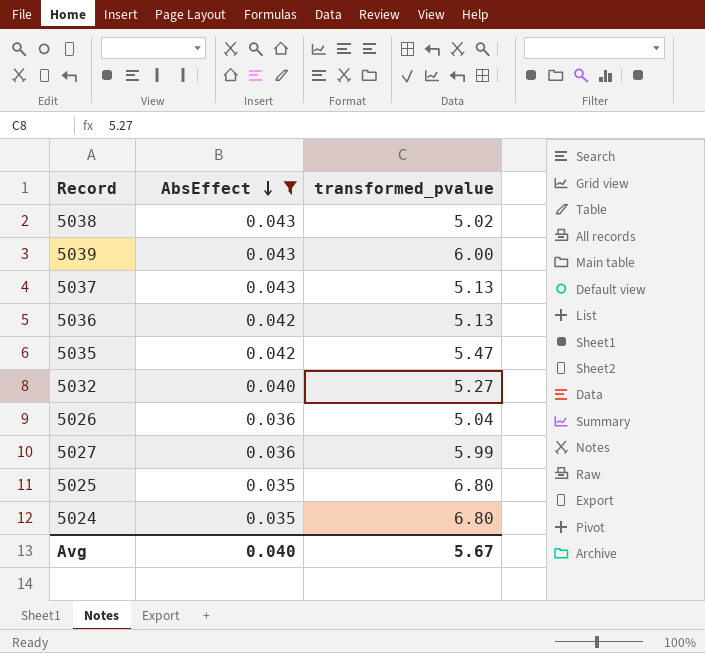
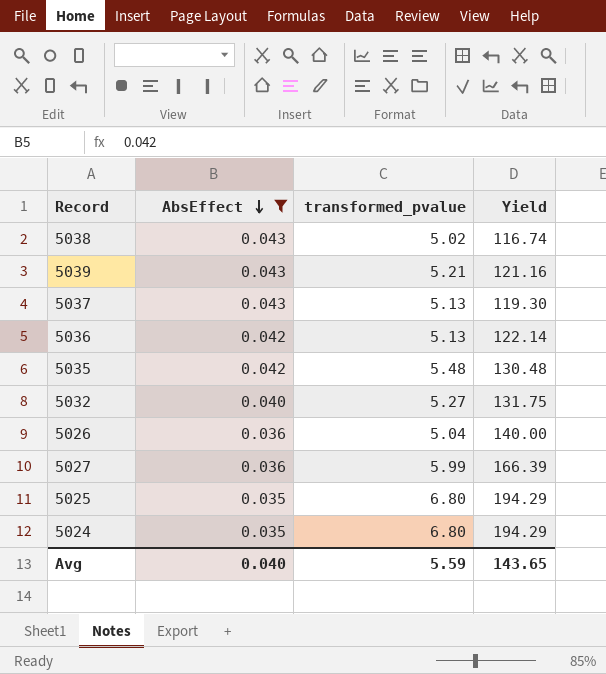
column Yield | formula: none -> [transformed_pvalue] / [AbsEffect]
5039 | transformed_pvalue: 6.00 -> 5.21
5035 | transformed_pvalue: 5.47 -> 5.48
Avg | transformed_pvalue: 5.67 -> 5.59

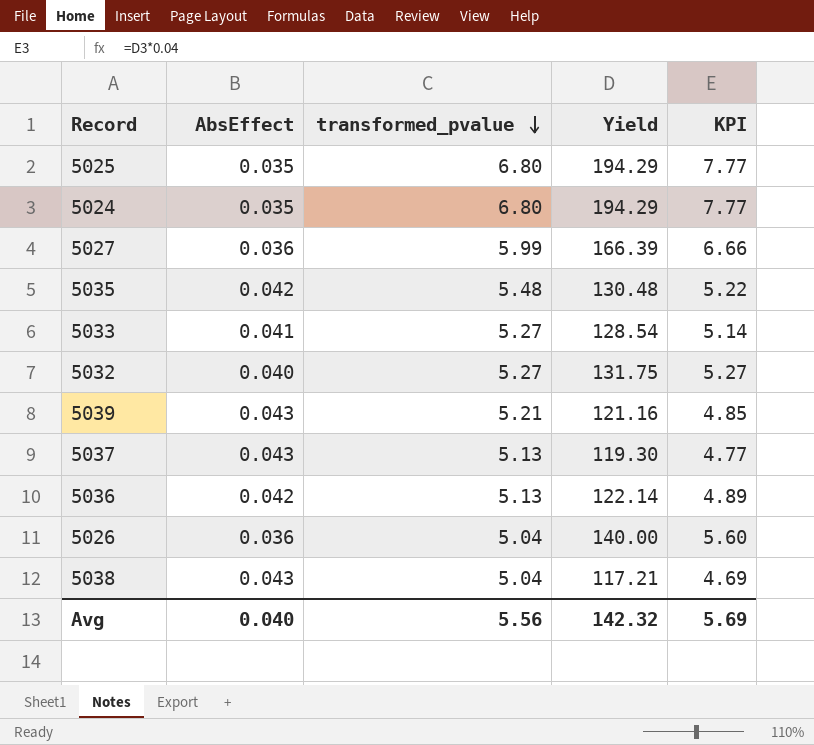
filter: AbsEffect != 0.041 -> none
row order: AbsEffect descending -> transformed_pvalue descending
column KPI | formula: none -> [Yield] * 0.04
5038 | transformed_pvalue: 5.02 -> 5.04
5038 | Yield: 116.74 -> 117.21
Avg | transformed_pvalue: 5.59 -> 5.56
Avg | Yield: 143.65 -> 142.32

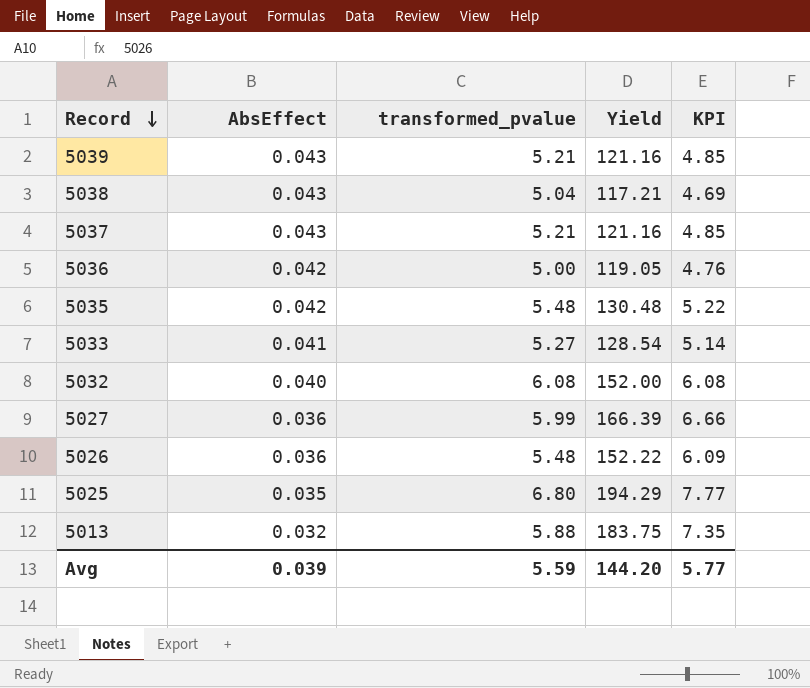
row order: transformed_pvalue descending -> Record descending
row 5024: 0.035 | 6.80 | 194.29 | 7.77 -> none
5037 | transformed_pvalue: 5.13 -> 5.21
5037 | Yield: 119.30 -> 121.16
5037 | KPI: 4.77 -> 4.85
5036 | transformed_pvalue: 5.13 -> 5.00
5036 | Yield: 122.14 -> 119.05
5036 | KPI: 4.89 -> 4.76
5032 | transformed_pvalue: 5.27 -> 6.08
5032 | Yield: 131.75 -> 152.00
5032 | KPI: 5.27 -> 6.08
5026 | transformed_pvalue: 5.04 -> 5.48
5026 | Yield: 140.00 -> 152.22
5026 | KPI: 5.60 -> 6.09
row 5013: none -> 0.032 | 5.88 | 183.75 | 7.35
Avg | AbsEffect: 0.040 -> 0.039
Avg | transformed_pvalue: 5.56 -> 5.59
Avg | Yield: 142.32 -> 144.20
Avg | KPI: 5.69 -> 5.77

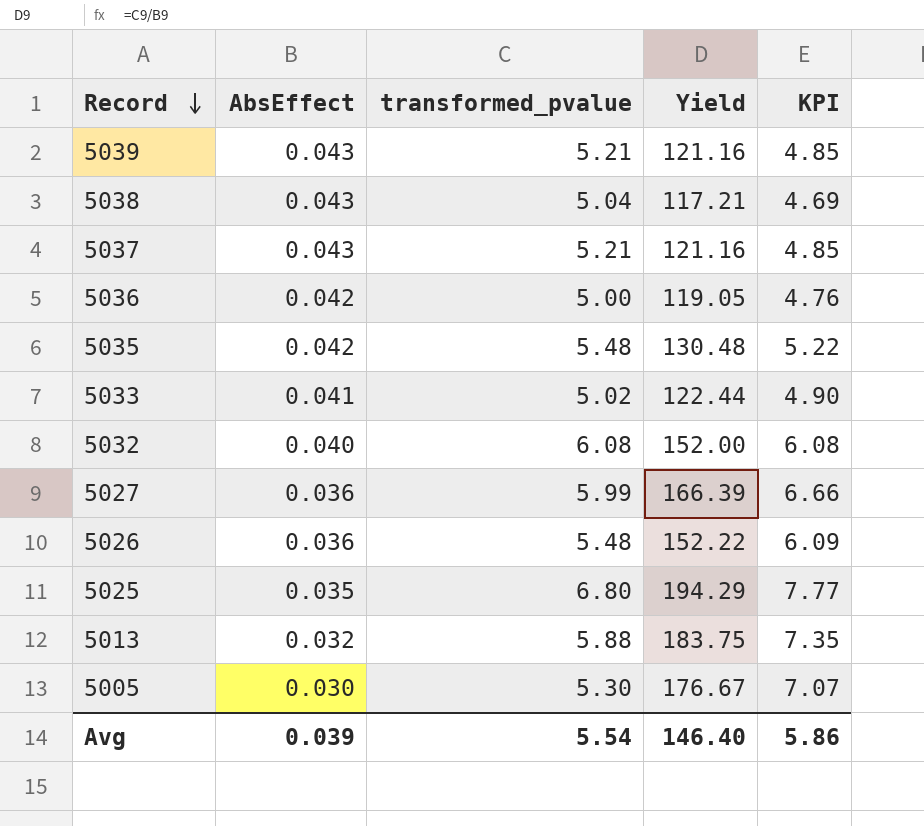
5033 | transformed_pvalue: 5.27 -> 5.02
5033 | Yield: 128.54 -> 122.44
5033 | KPI: 5.14 -> 4.90
row 5005: none -> 0.030 | 5.30 | 176.67 | 7.07
Avg | transformed_pvalue: 5.59 -> 5.54
Avg | Yield: 144.20 -> 146.40
Avg | KPI: 5.77 -> 5.86

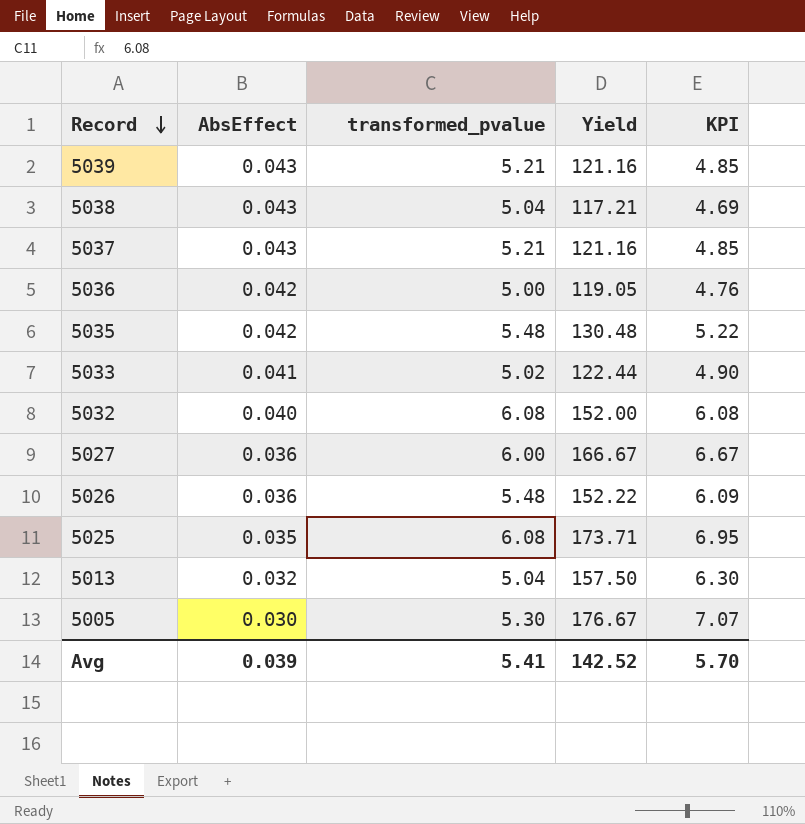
5027 | transformed_pvalue: 5.99 -> 6.00
5027 | Yield: 166.39 -> 166.67
5027 | KPI: 6.66 -> 6.67
5025 | transformed_pvalue: 6.80 -> 6.08
5025 | Yield: 194.29 -> 173.71
5025 | KPI: 7.77 -> 6.95
5013 | transformed_pvalue: 5.88 -> 5.04
5013 | Yield: 183.75 -> 157.50
5013 | KPI: 7.35 -> 6.30
Avg | transformed_pvalue: 5.54 -> 5.41
Avg | Yield: 146.40 -> 142.52
Avg | KPI: 5.86 -> 5.70

